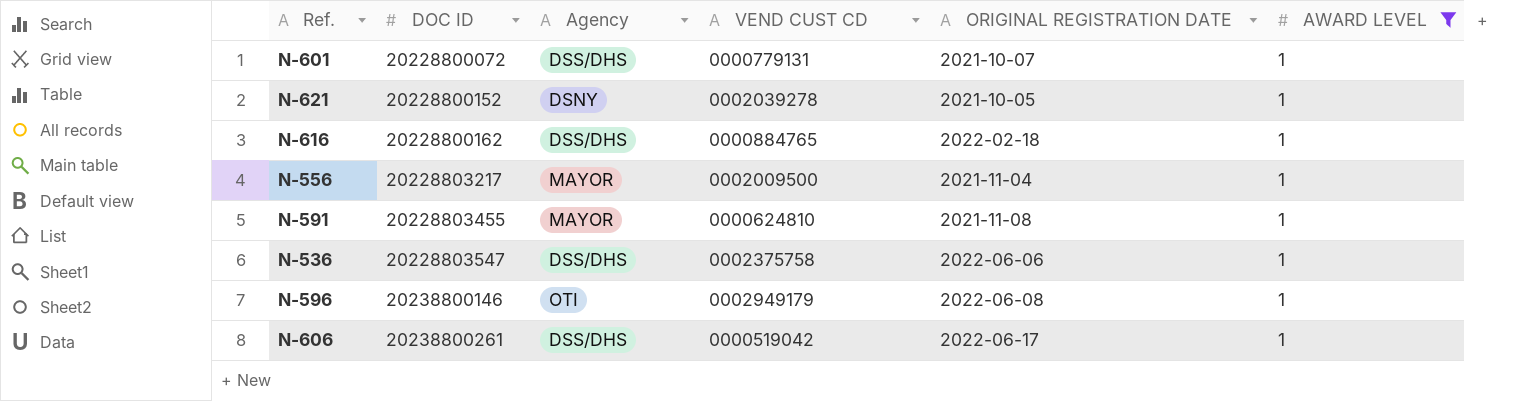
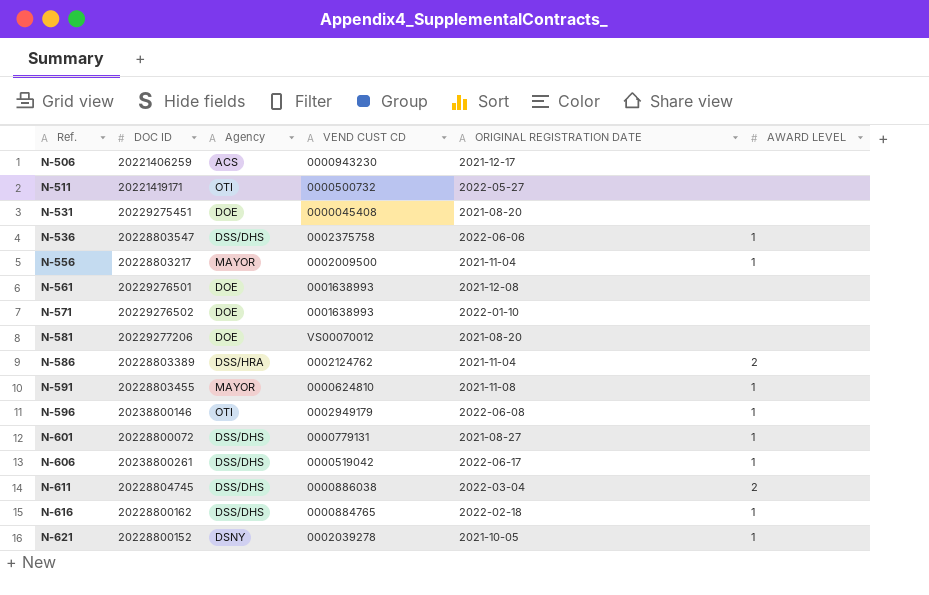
filter: AWARD LEVEL = 1 -> none
row order: DOC ID ascending -> Ref. ascending
N-601 | ORIGINAL REGISTRATION DATE: 2021-10-07 -> 2021-08-27

